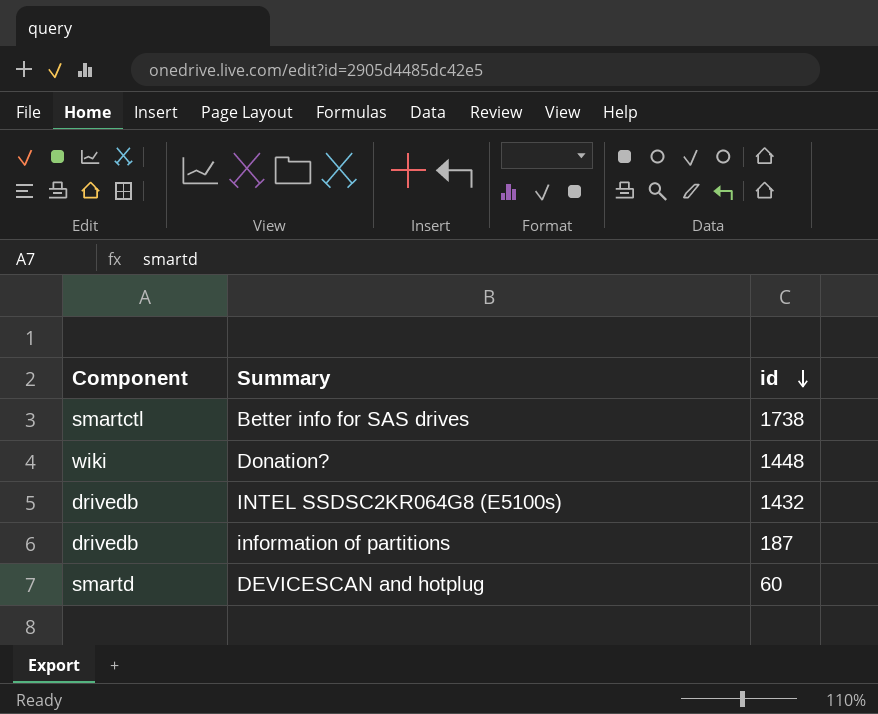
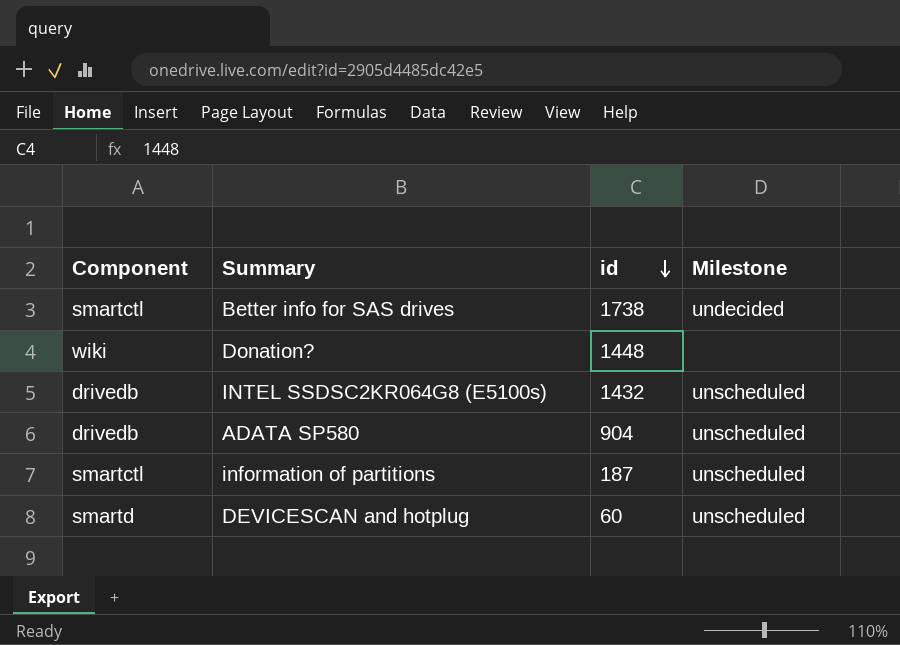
column Milestone | position: none -> 4
row ADATA SP580: none -> drivedb | 904 | unscheduled
information of partitions | Component: drivedb -> smartctl

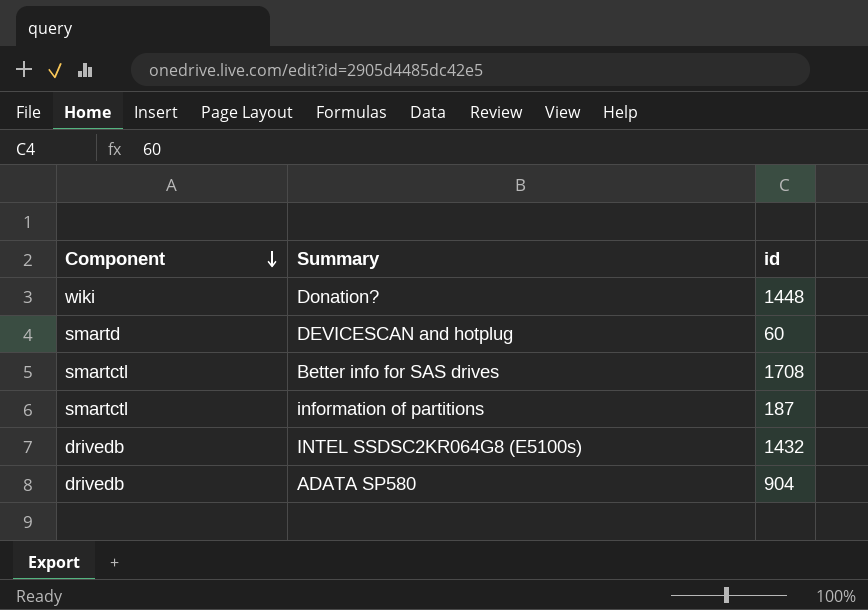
row order: id descending -> Component descending
column Milestone | position: 4 -> none
Better info for SAS drives | id: 1738 -> 1708

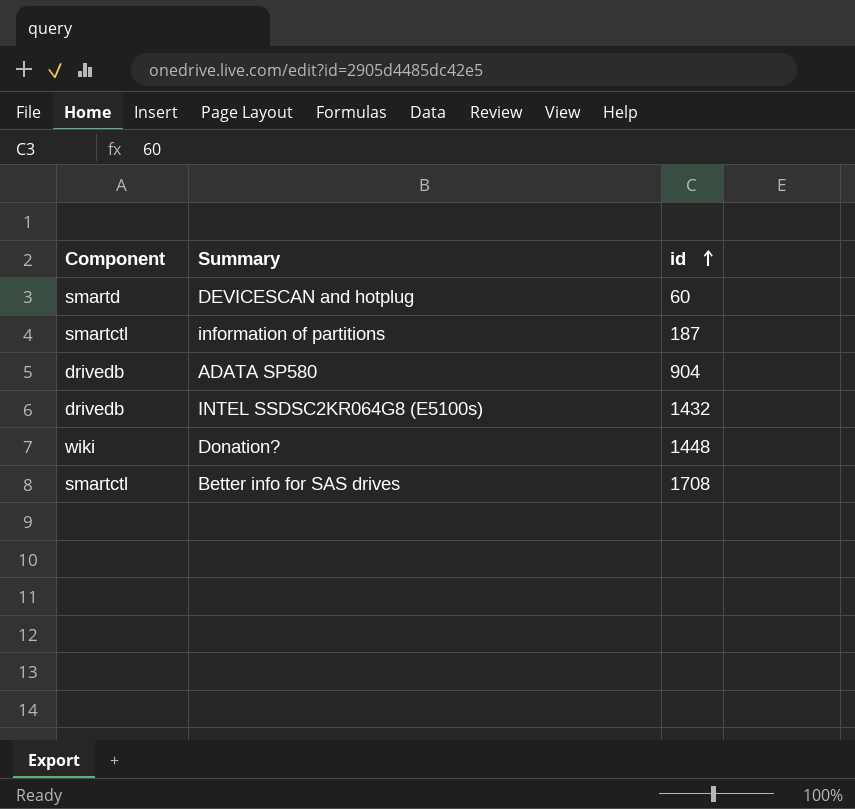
row order: Component descending -> id ascending

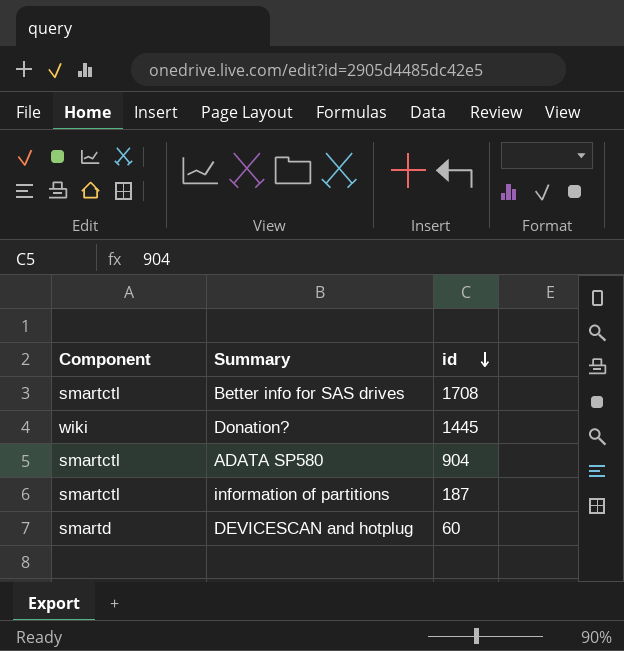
row order: id ascending -> id descending
row INTEL SSDSC2KR064G8 (E5100s): drivedb | 1432 -> none
Donation? | id: 1448 -> 1445
ADATA SP580 | Component: drivedb -> smartctl

